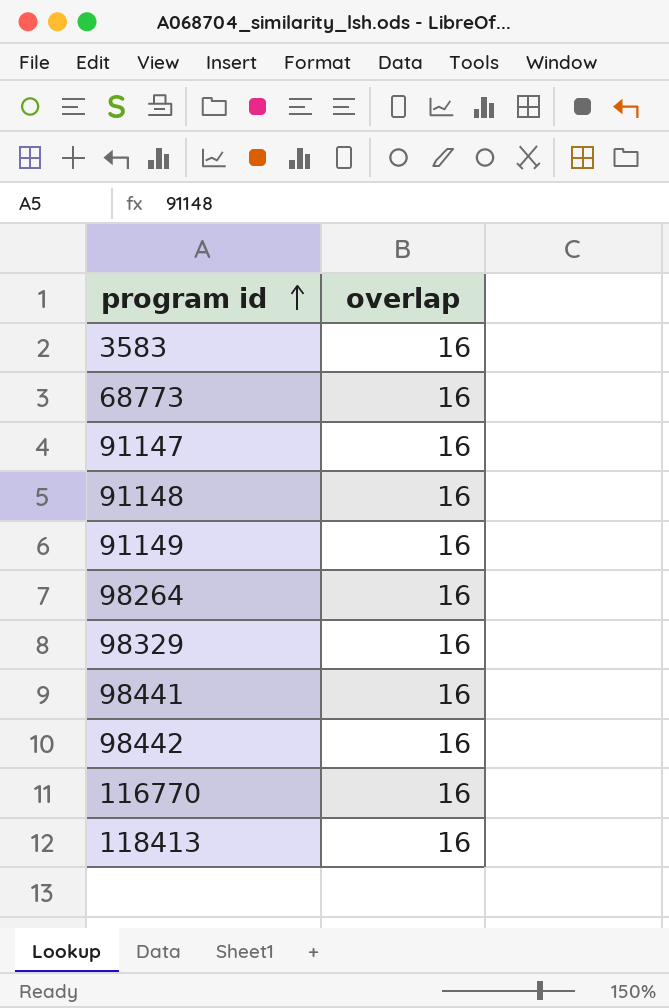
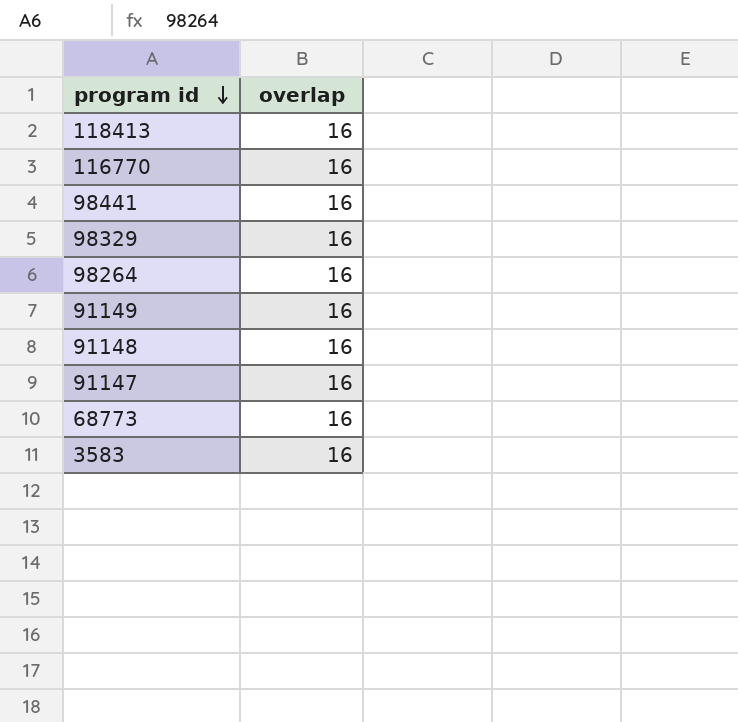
row order: program id ascending -> program id descending
row 98442: 16 -> none

